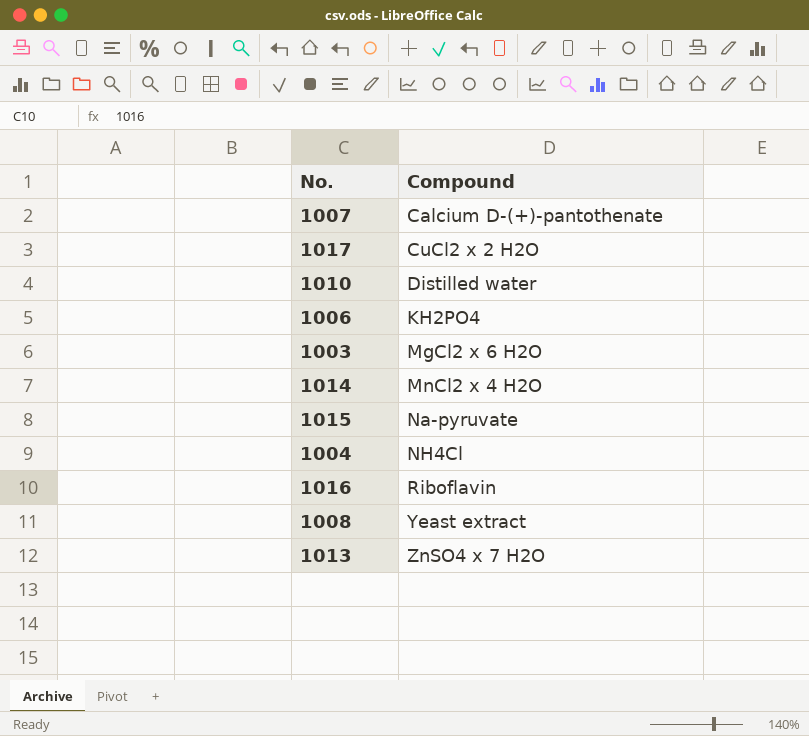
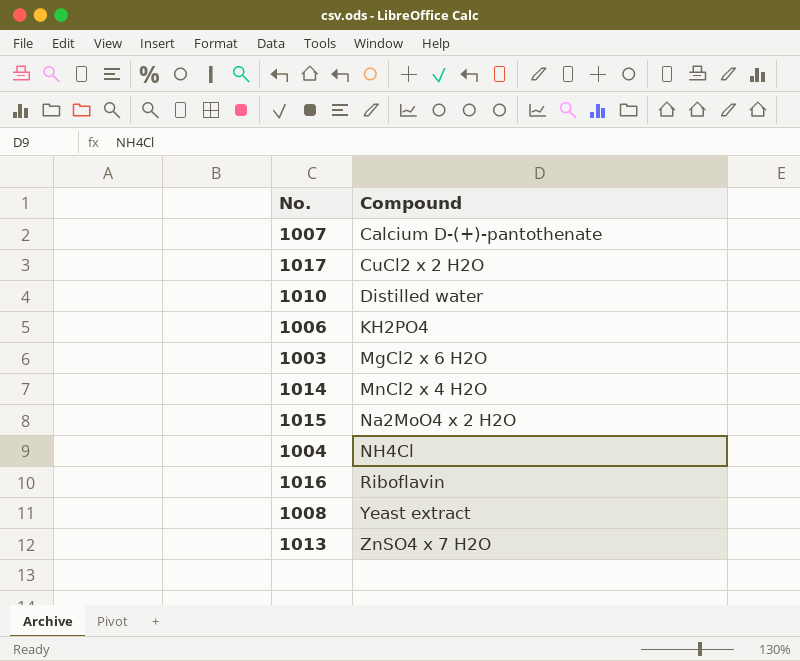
1015 | Compound: Na-pyruvate -> Na2MoO4 x 2 H2O

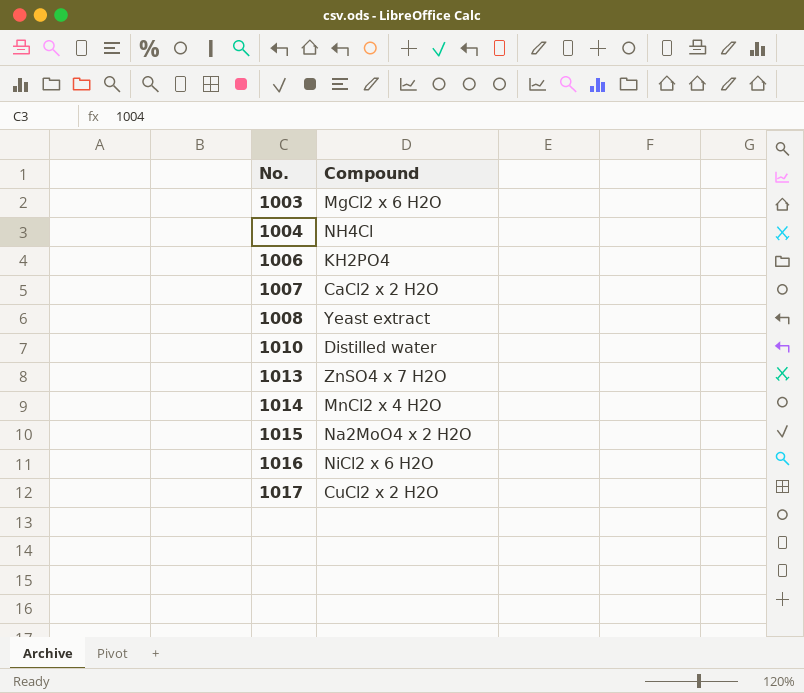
row order: Compound ascending -> No. ascending
1007 | Compound: Calcium D-(+)-pantothenate -> CaCl2 x 2 H2O
1016 | Compound: Riboflavin -> NiCl2 x 6 H2O

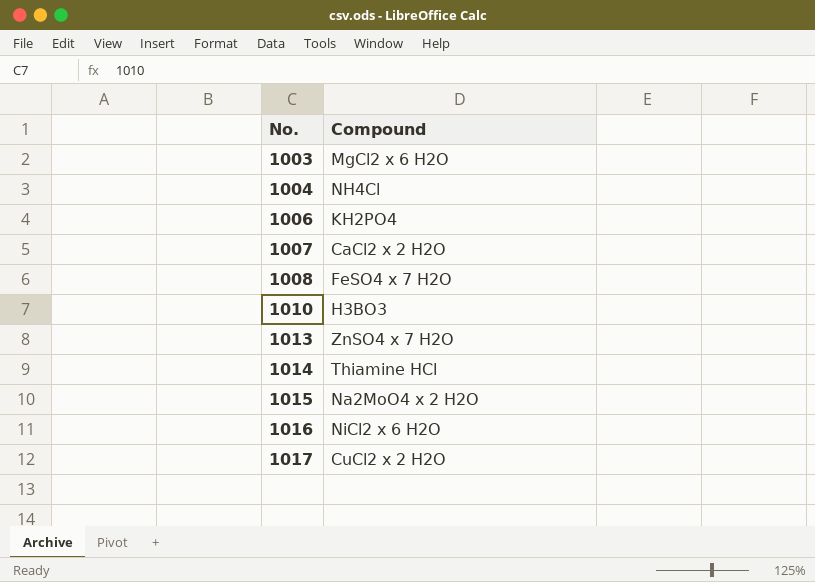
1008 | Compound: Yeast extract -> FeSO4 x 7 H2O
1010 | Compound: Distilled water -> H3BO3
1014 | Compound: MnCl2 x 4 H2O -> Thiamine HCl

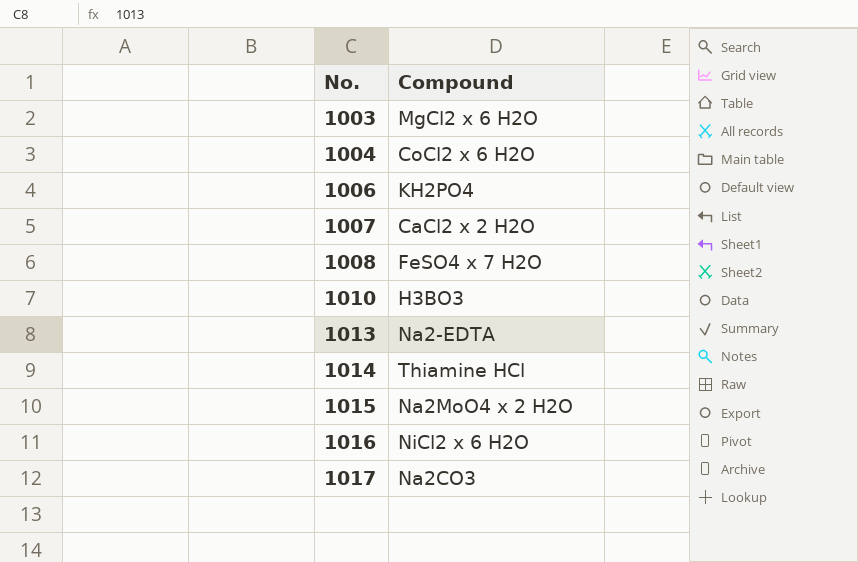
1004 | Compound: NH4Cl -> CoCl2 x 6 H2O
1013 | Compound: ZnSO4 x 7 H2O -> Na2-EDTA
1017 | Compound: CuCl2 x 2 H2O -> Na2CO3

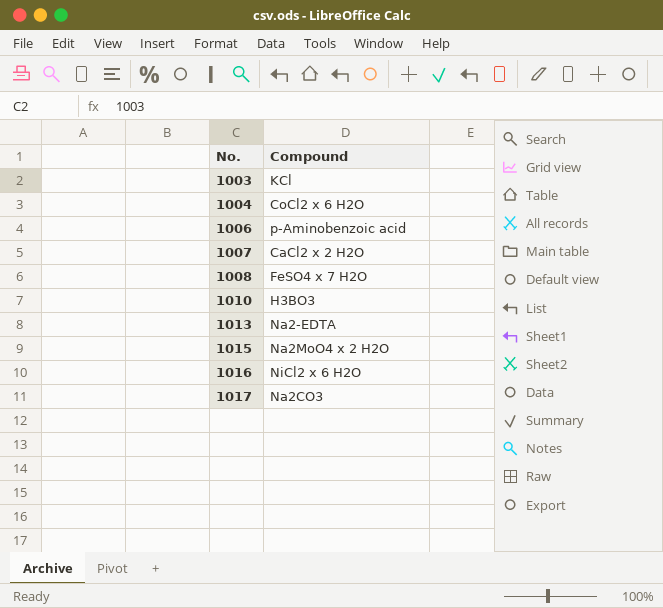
row 1014: Thiamine HCl -> none
1003 | Compound: MgCl2 x 6 H2O -> KCl
1006 | Compound: KH2PO4 -> p-Aminobenzoic acid

